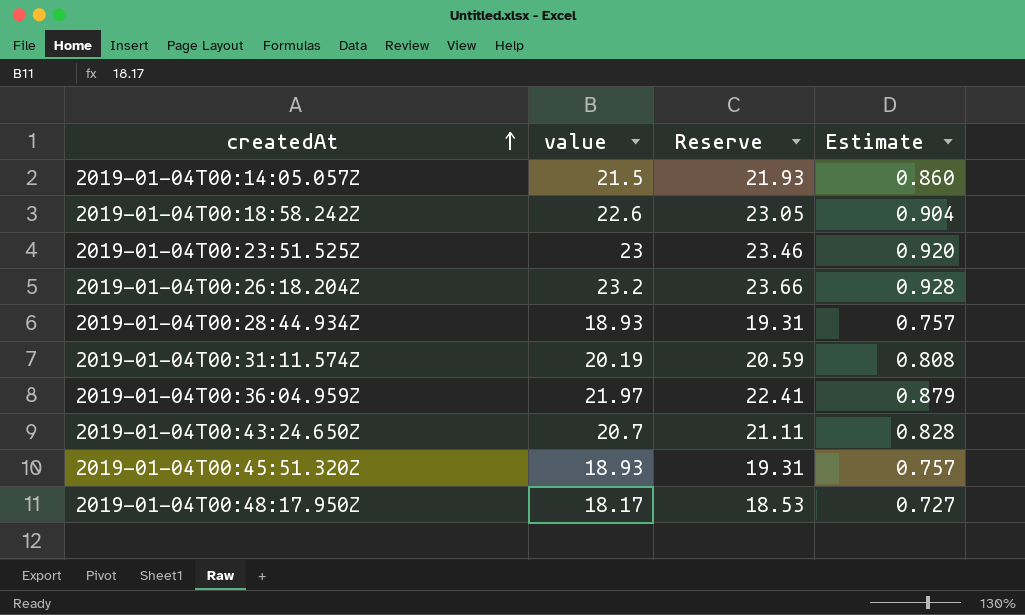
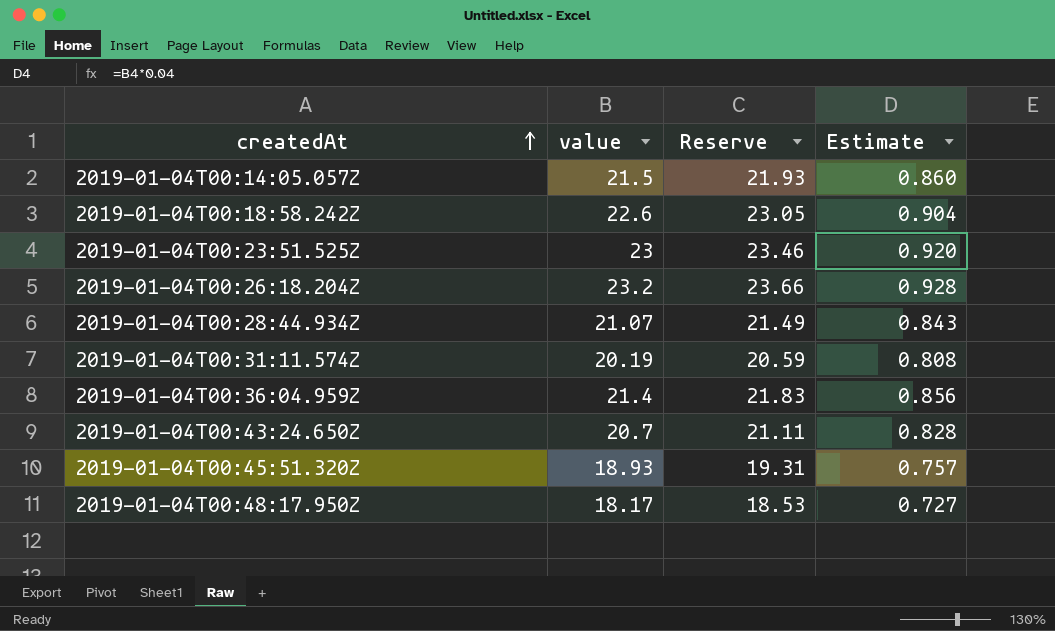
2019-01-04T00:28:44.934Z | value: 18.93 -> 21.07
2019-01-04T00:28:44.934Z | Reserve: 19.31 -> 21.49
2019-01-04T00:28:44.934Z | Estimate: 0.757 -> 0.843
2019-01-04T00:36:04.959Z | value: 21.97 -> 21.4
2019-01-04T00:36:04.959Z | Reserve: 22.41 -> 21.83
2019-01-04T00:36:04.959Z | Estimate: 0.879 -> 0.856

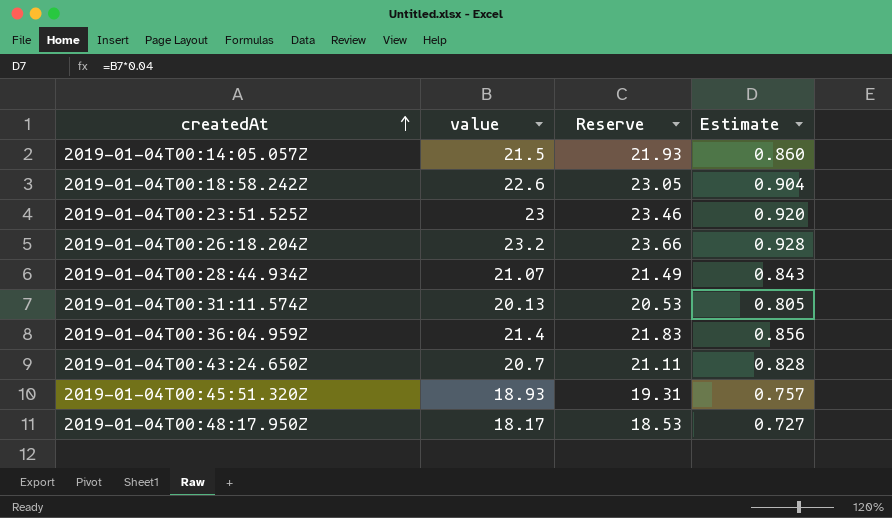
2019-01-04T00:31:11.574Z | value: 20.19 -> 20.13
2019-01-04T00:31:11.574Z | Reserve: 20.59 -> 20.53
2019-01-04T00:31:11.574Z | Estimate: 0.808 -> 0.805

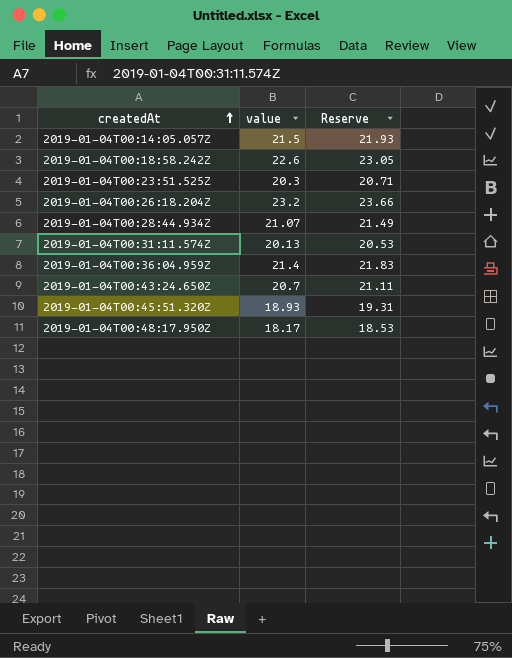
column Estimate | formula: [value] * 0.04 -> none
2019-01-04T00:23:51.525Z | value: 23 -> 20.3
2019-01-04T00:23:51.525Z | Reserve: 23.46 -> 20.71

